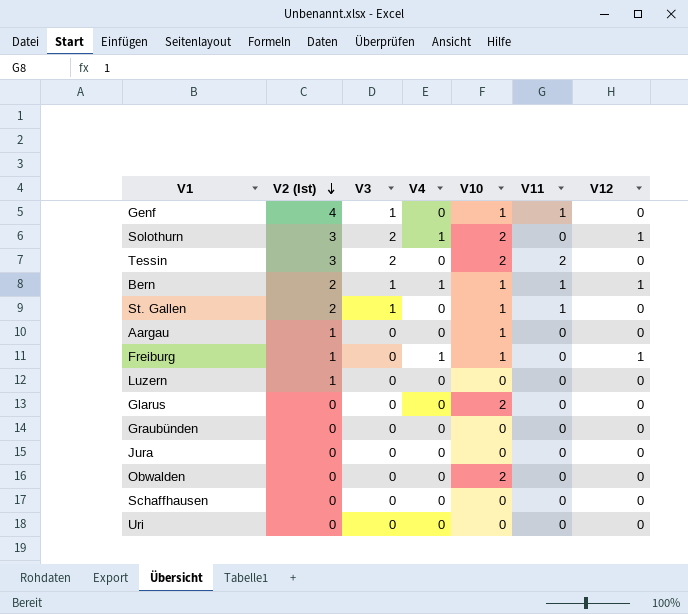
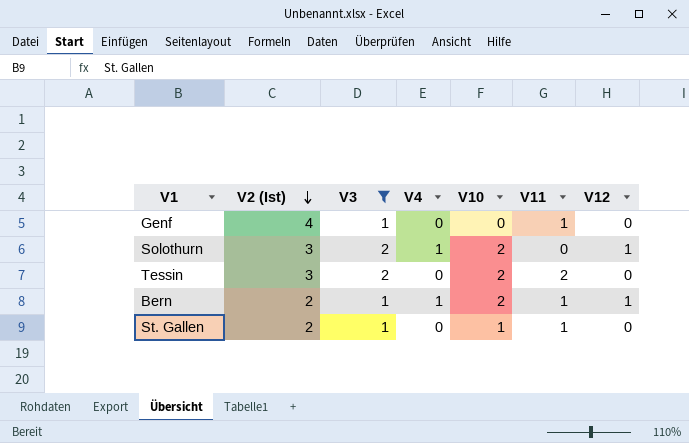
filter: none -> V3 != 0
Genf | V10: 1 -> 0
Bern | V10: 1 -> 2

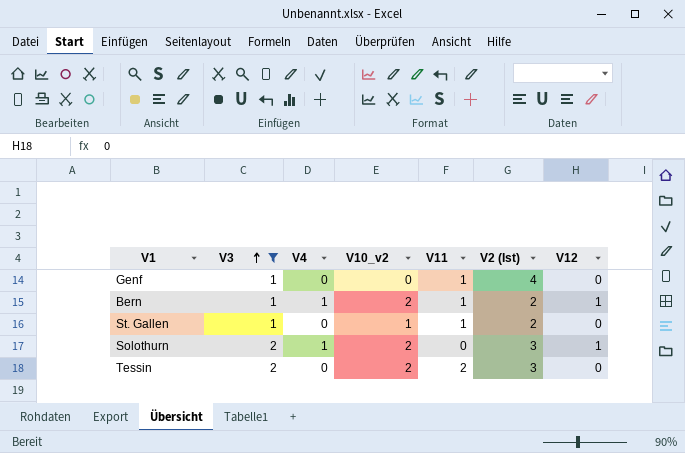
row order: V2 (Ist) descending -> V3 ascending
column name: V10 -> V10_v2
column V2 (Ist) | position: 2 -> 6

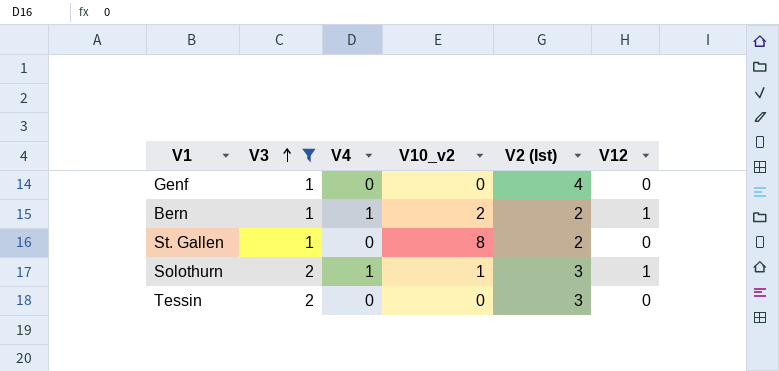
column V11 | position: 5 -> none
St. Gallen | V10_v2: 1 -> 8
Solothurn | V10_v2: 2 -> 1
Tessin | V10_v2: 2 -> 0

